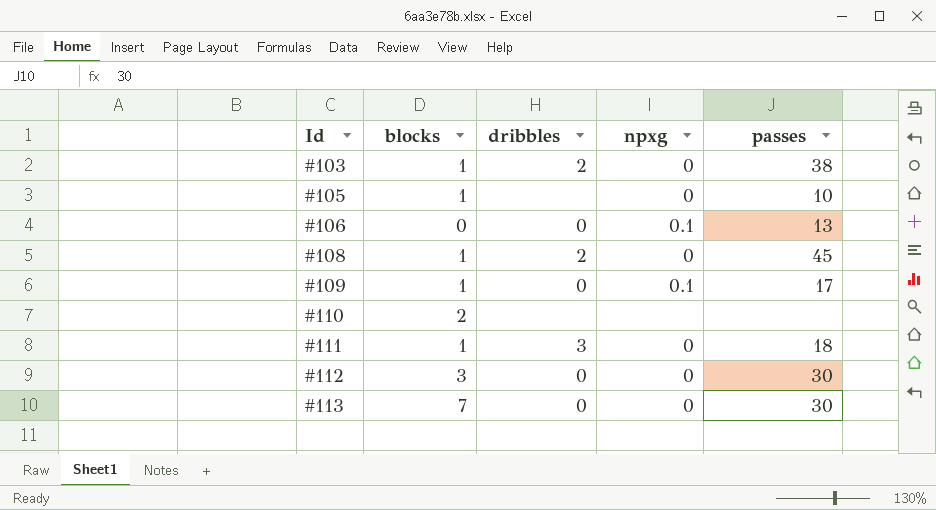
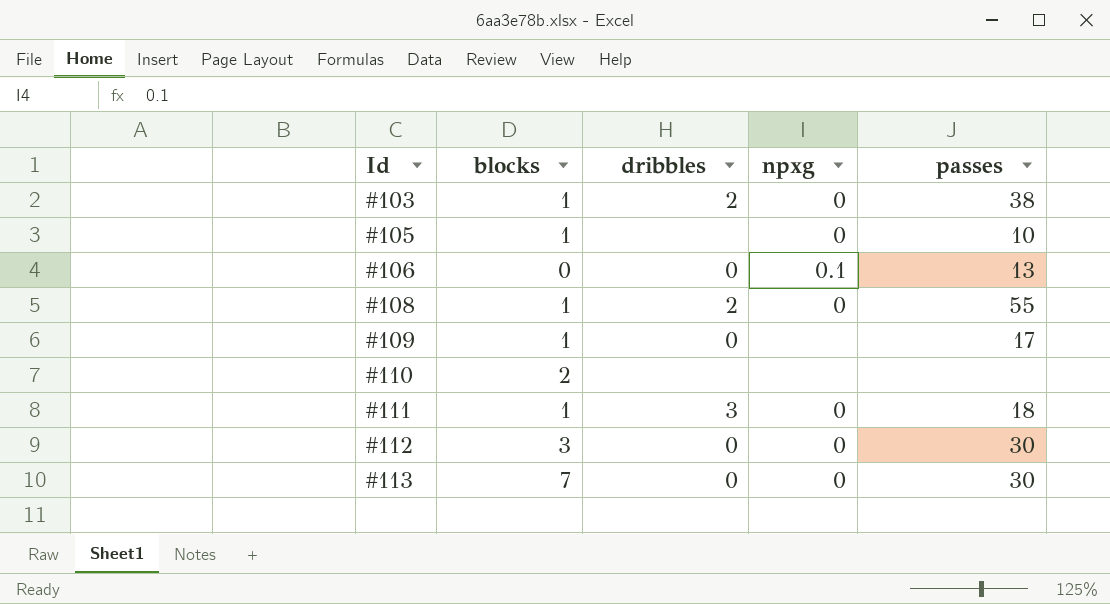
#108 | passes: 45 -> 55
#109 | npxg: 0.1 -> none

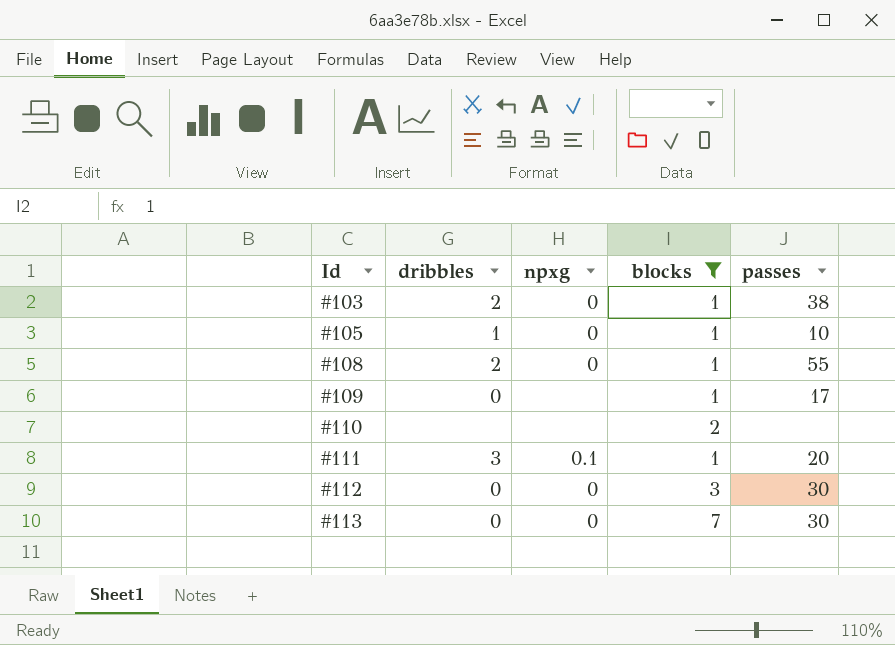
filter: none -> blocks != 0
column blocks | position: 2 -> 4
#105 | dribbles: none -> 1
#111 | npxg: 0 -> 0.1
#111 | passes: 18 -> 20

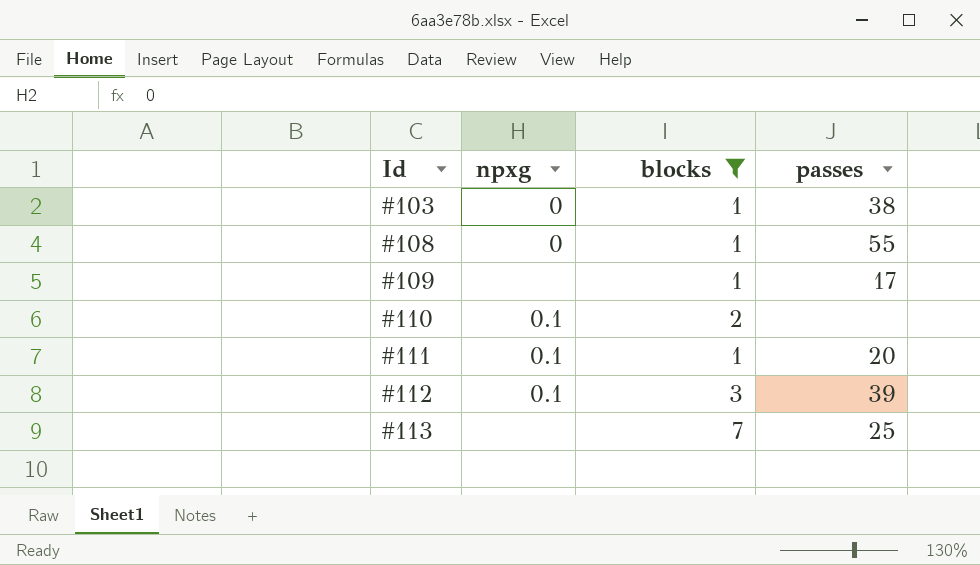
column dribbles | position: 2 -> none
row #105: 1 | 0 | 1 | 10 -> none
#110 | npxg: none -> 0.1
#112 | npxg: 0 -> 0.1
#112 | passes: 30 -> 39
#113 | npxg: 0 -> none
#113 | passes: 30 -> 25

